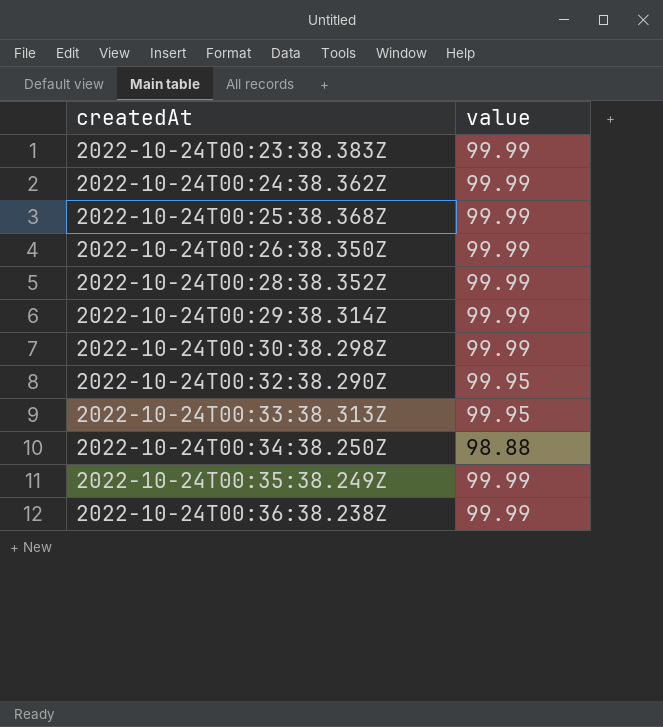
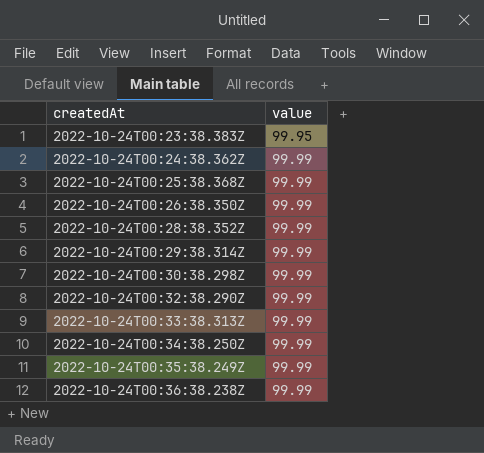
2022-10-24T00:23:38.383Z | value: 99.99 -> 99.95
2022-10-24T00:32:38.290Z | value: 99.95 -> 99.99
2022-10-24T00:33:38.313Z | value: 99.95 -> 99.99
2022-10-24T00:34:38.250Z | value: 98.88 -> 99.99

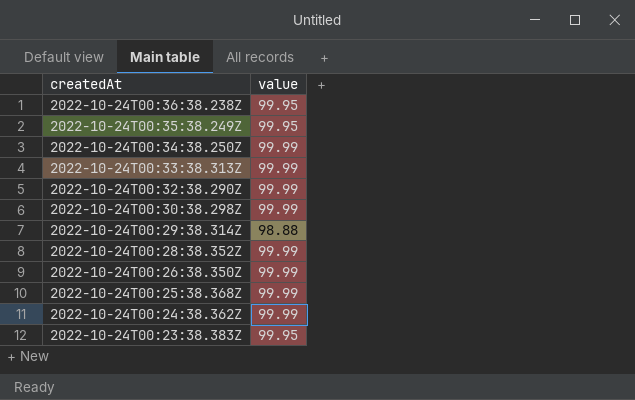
row order: createdAt ascending -> createdAt descending
2022-10-24T00:36:38.238Z | value: 99.99 -> 99.95
2022-10-24T00:35:38.249Z | value: 99.99 -> 99.95
2022-10-24T00:29:38.314Z | value: 99.99 -> 98.88

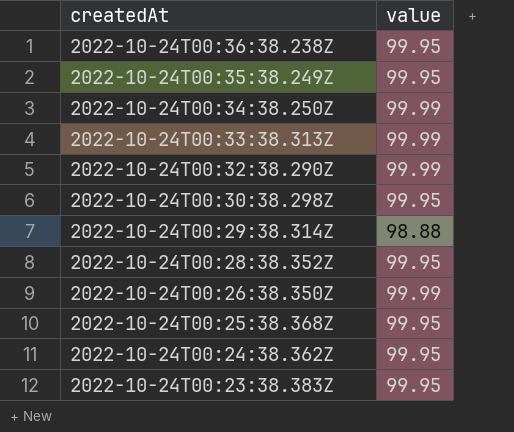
2022-10-24T00:30:38.298Z | value: 99.99 -> 99.95
2022-10-24T00:28:38.352Z | value: 99.99 -> 99.95
2022-10-24T00:25:38.368Z | value: 99.99 -> 99.95
2022-10-24T00:24:38.362Z | value: 99.99 -> 99.95

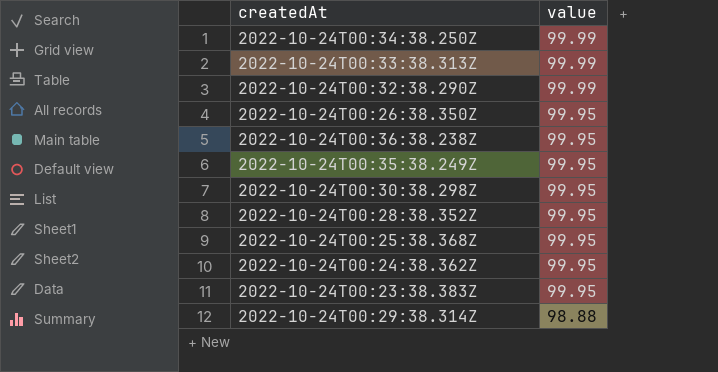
row order: createdAt descending -> value descending
2022-10-24T00:26:38.350Z | value: 99.99 -> 99.95

